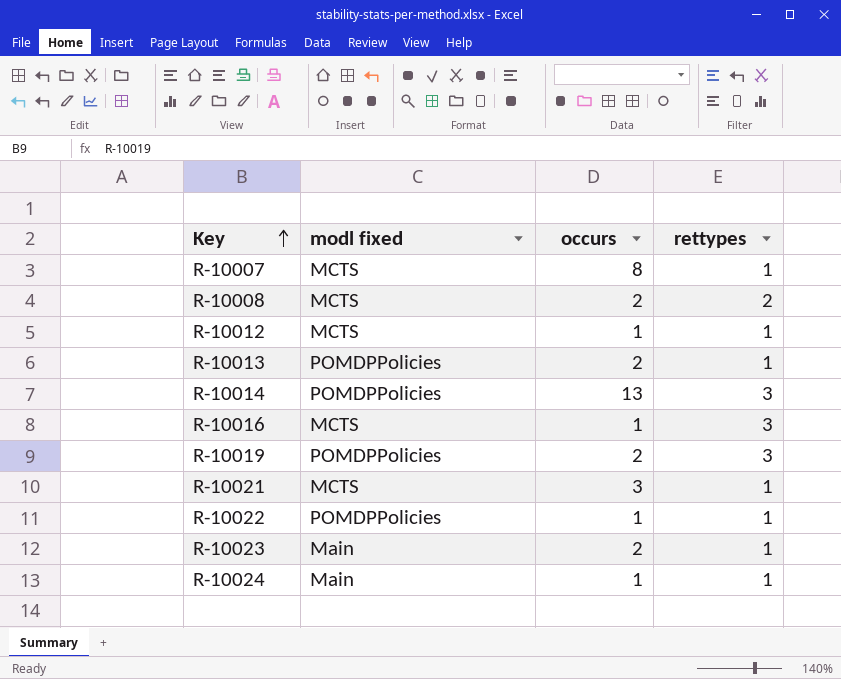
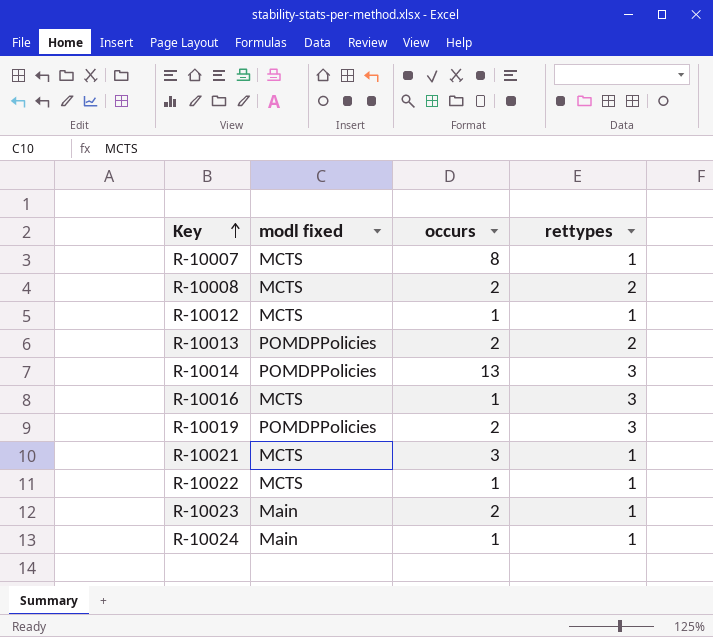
R-10013 | rettypes: 1 -> 2
R-10022 | modl fixed: POMDPPolicies -> MCTS

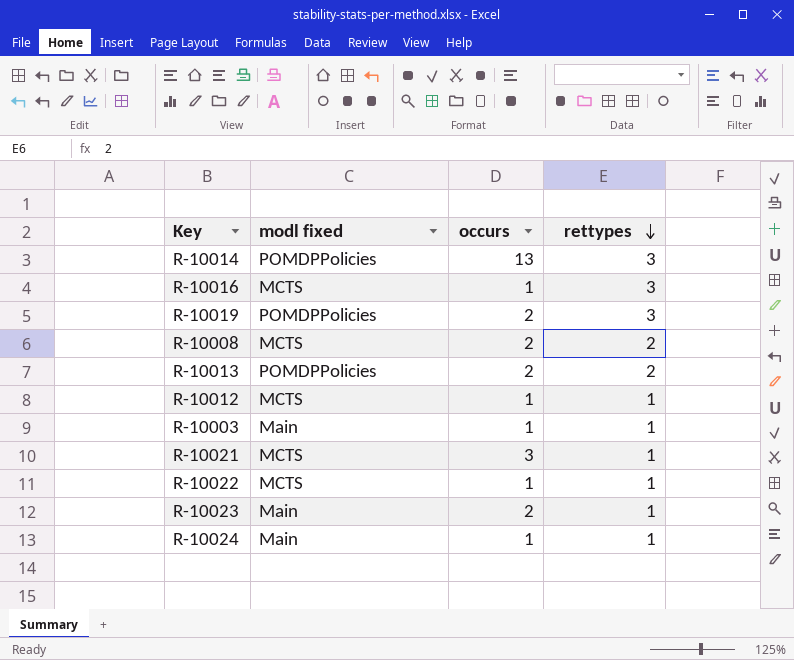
row order: Key ascending -> rettypes descending
row R-10007: MCTS | 8 | 1 -> none
row R-10003: none -> Main | 1 | 1

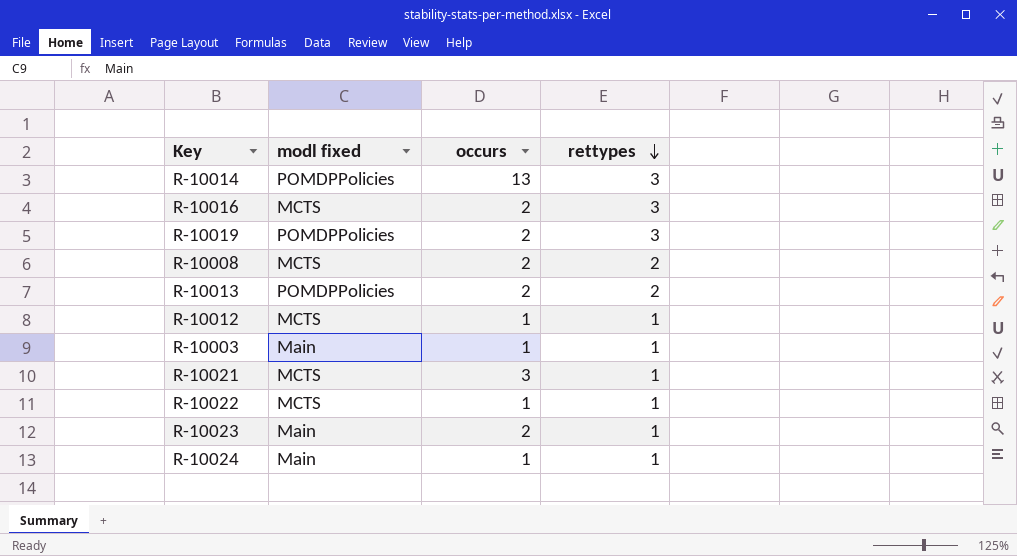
R-10016 | occurs: 1 -> 2

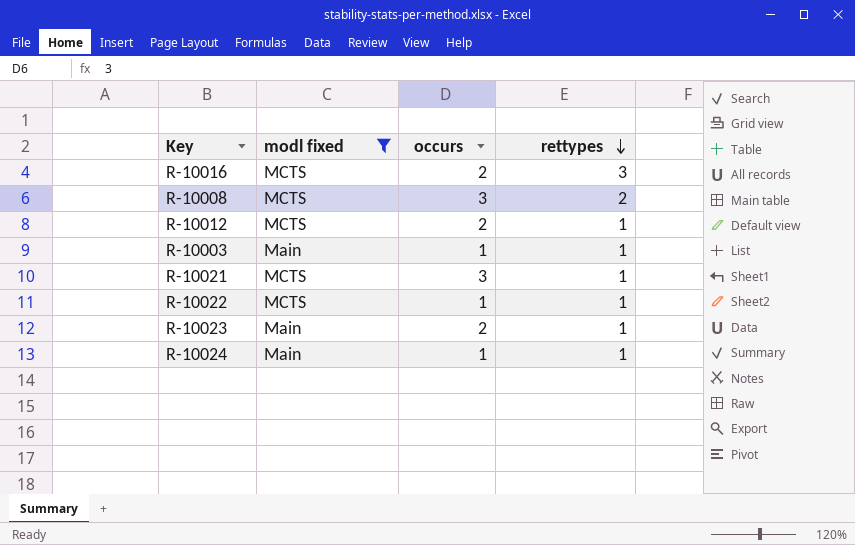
filter: none -> modl fixed != POMDPPolicies
R-10008 | occurs: 2 -> 3
R-10012 | occurs: 1 -> 2

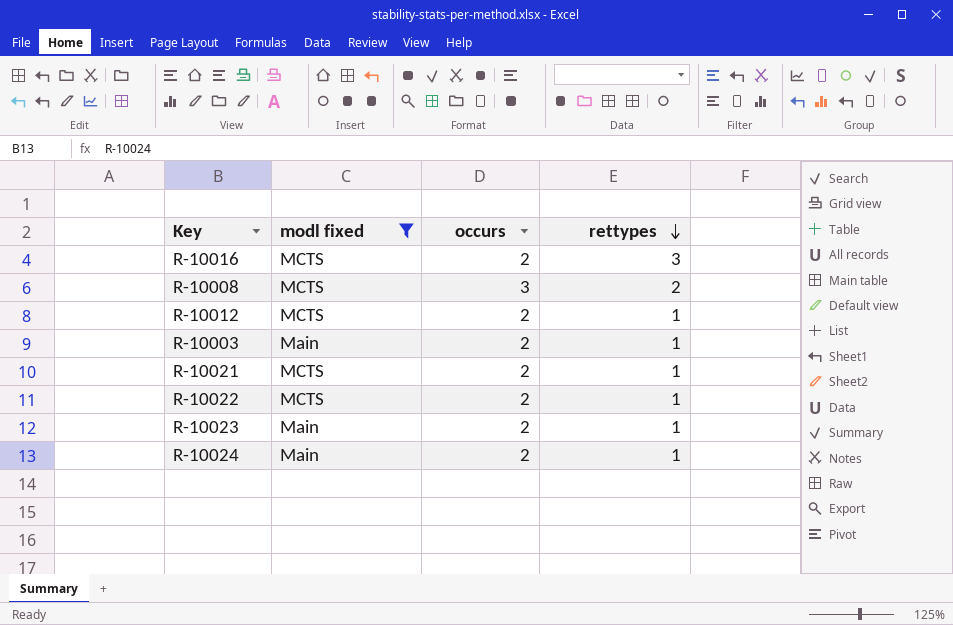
R-10003 | occurs: 1 -> 2
R-10021 | occurs: 3 -> 2
R-10022 | occurs: 1 -> 2
R-10024 | occurs: 1 -> 2

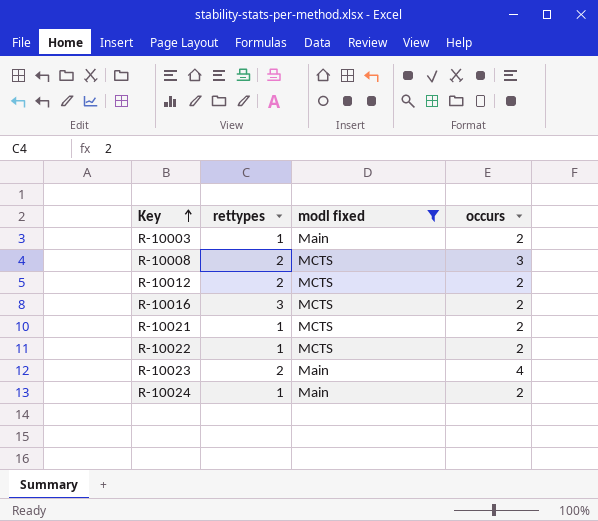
row order: rettypes descending -> Key ascending
column rettypes | position: 4 -> 2
R-10012 | rettypes: 1 -> 2
R-10023 | rettypes: 1 -> 2
R-10023 | occurs: 2 -> 4

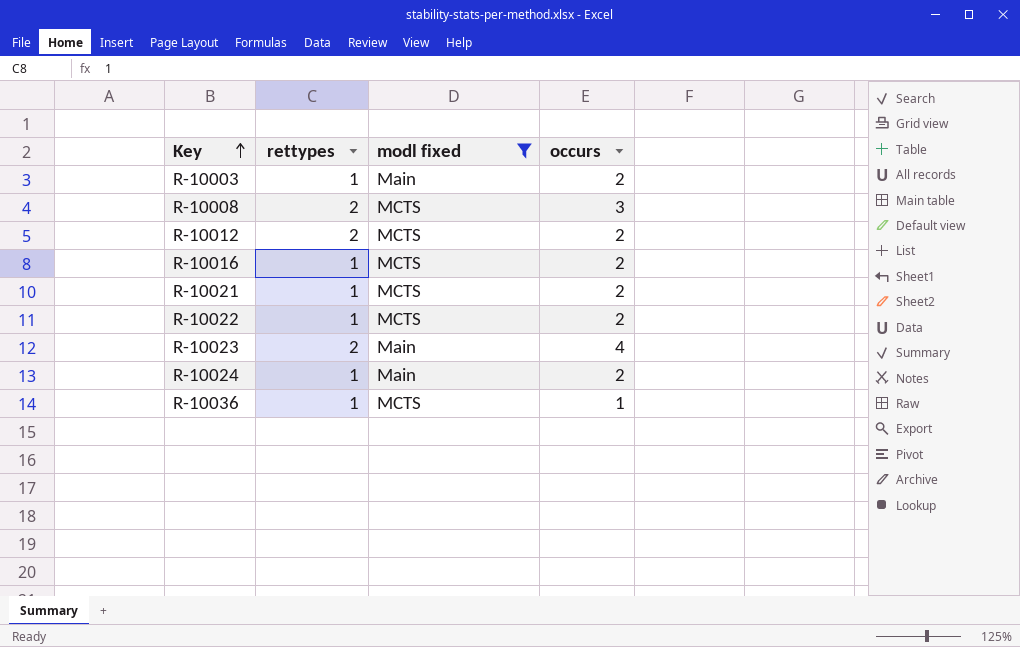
R-10016 | rettypes: 3 -> 1
row R-10036: none -> 1 | MCTS | 1

